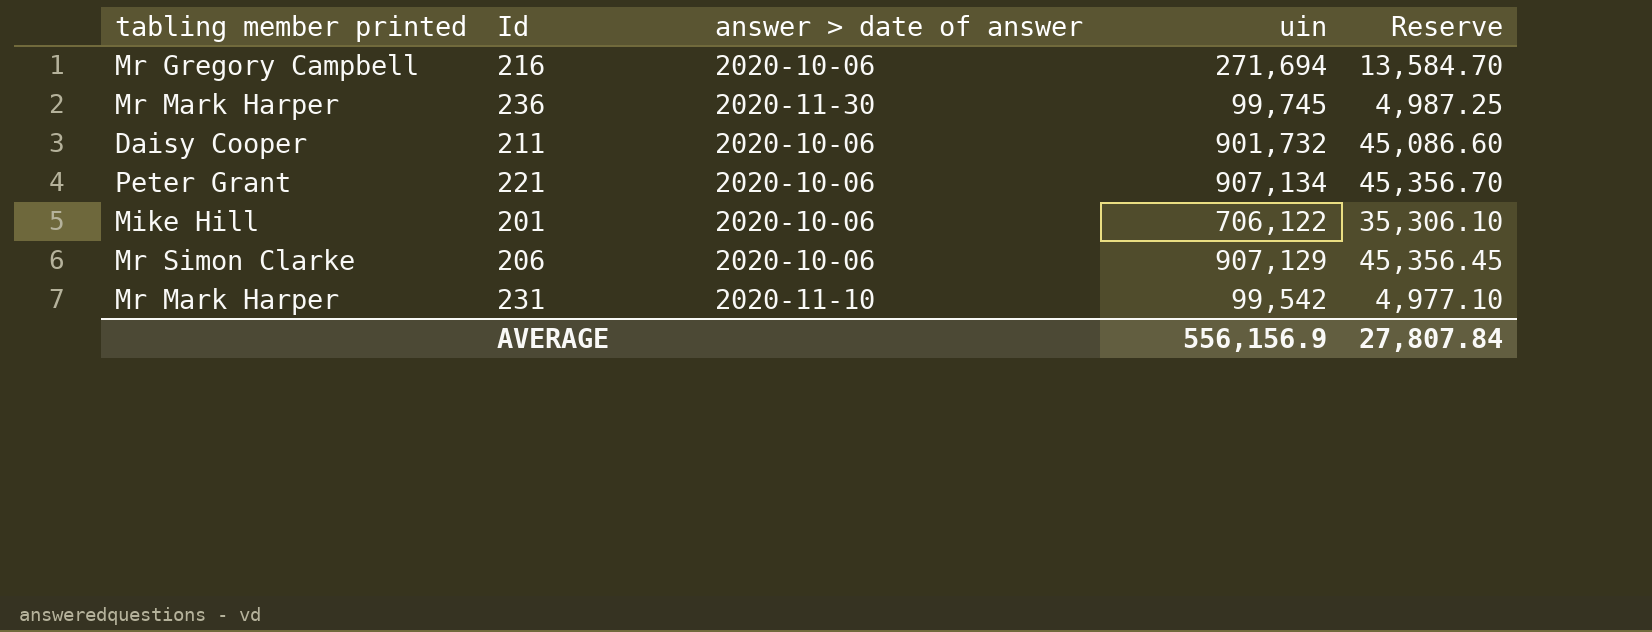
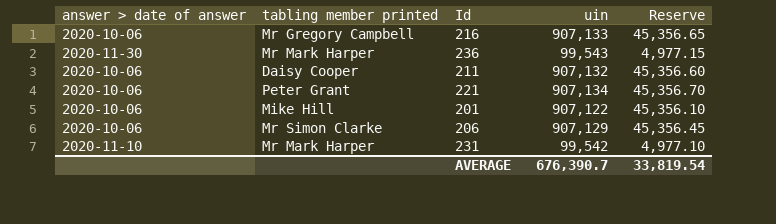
column answer > date of answer | position: 3 -> 1
216 | uin: 271,694 -> 907,133
216 | Reserve: 13,584.70 -> 45,356.65
236 | uin: 99,745 -> 99,543
236 | Reserve: 4,987.25 -> 4,977.15
211 | uin: 901,732 -> 907,132
211 | Reserve: 45,086.60 -> 45,356.60
201 | uin: 706,122 -> 907,122
201 | Reserve: 35,306.10 -> 45,356.10
AVERAGE | uin: 556,156.9 -> 676,390.7
AVERAGE | Reserve: 27,807.84 -> 33,819.54

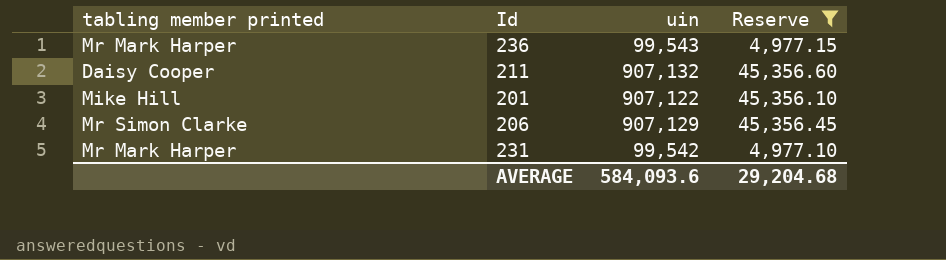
filter: none -> Reserve <= 45,356.60
column answer > date of answer | position: 1 -> none
AVERAGE | uin: 676,390.7 -> 584,093.6
AVERAGE | Reserve: 33,819.54 -> 29,204.68

